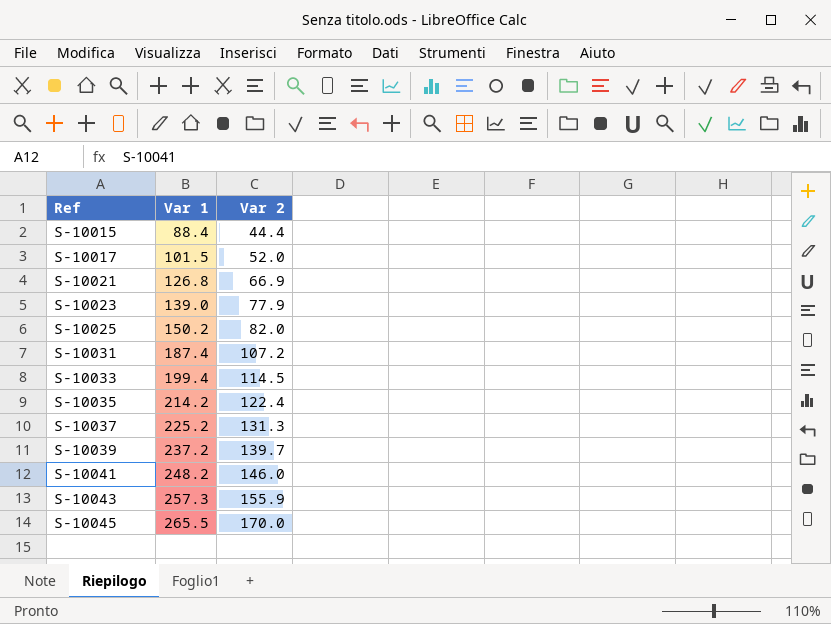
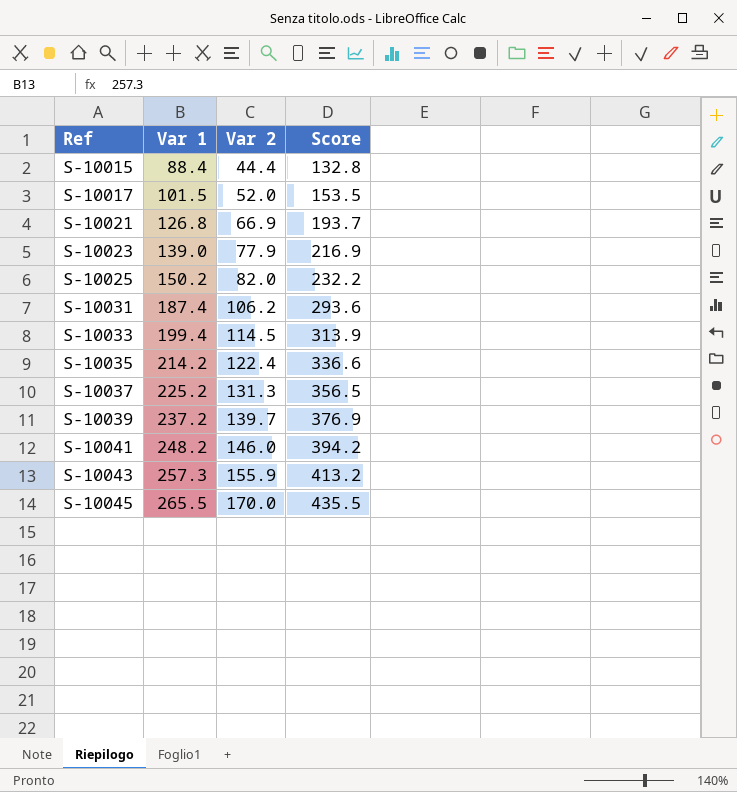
column Score | formula: none -> [Var 1] + [Var 2]
S-10031 | Var 2: 107.2 -> 106.2

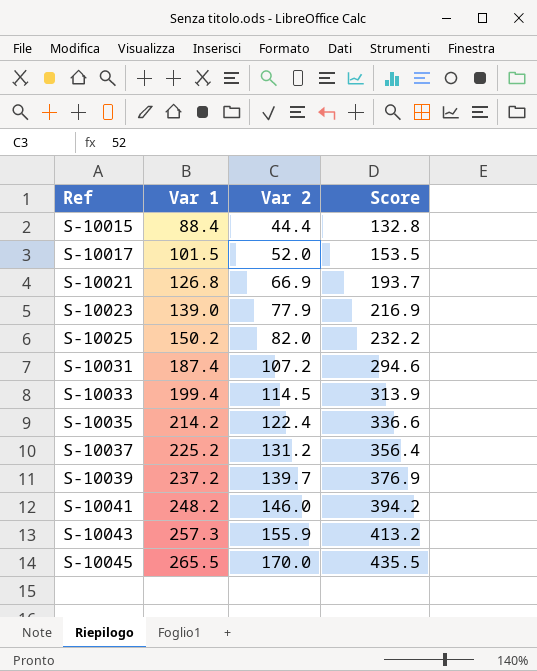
S-10031 | Var 2: 106.2 -> 107.2
S-10031 | Score: 293.6 -> 294.6
S-10037 | Var 2: 131.3 -> 131.2
S-10037 | Score: 356.5 -> 356.4

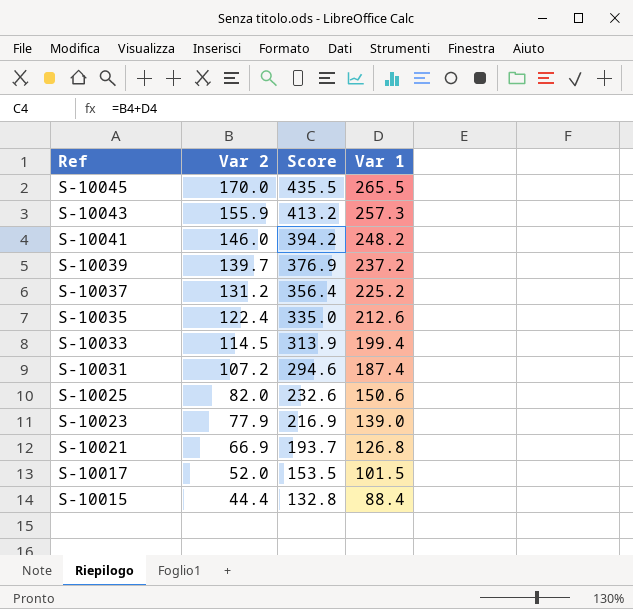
row order: Ref ascending -> Ref descending
column Var 1 | position: 2 -> 4
S-10035 | Score: 336.6 -> 335.0
S-10035 | Var 1: 214.2 -> 212.6
S-10025 | Score: 232.2 -> 232.6
S-10025 | Var 1: 150.2 -> 150.6

